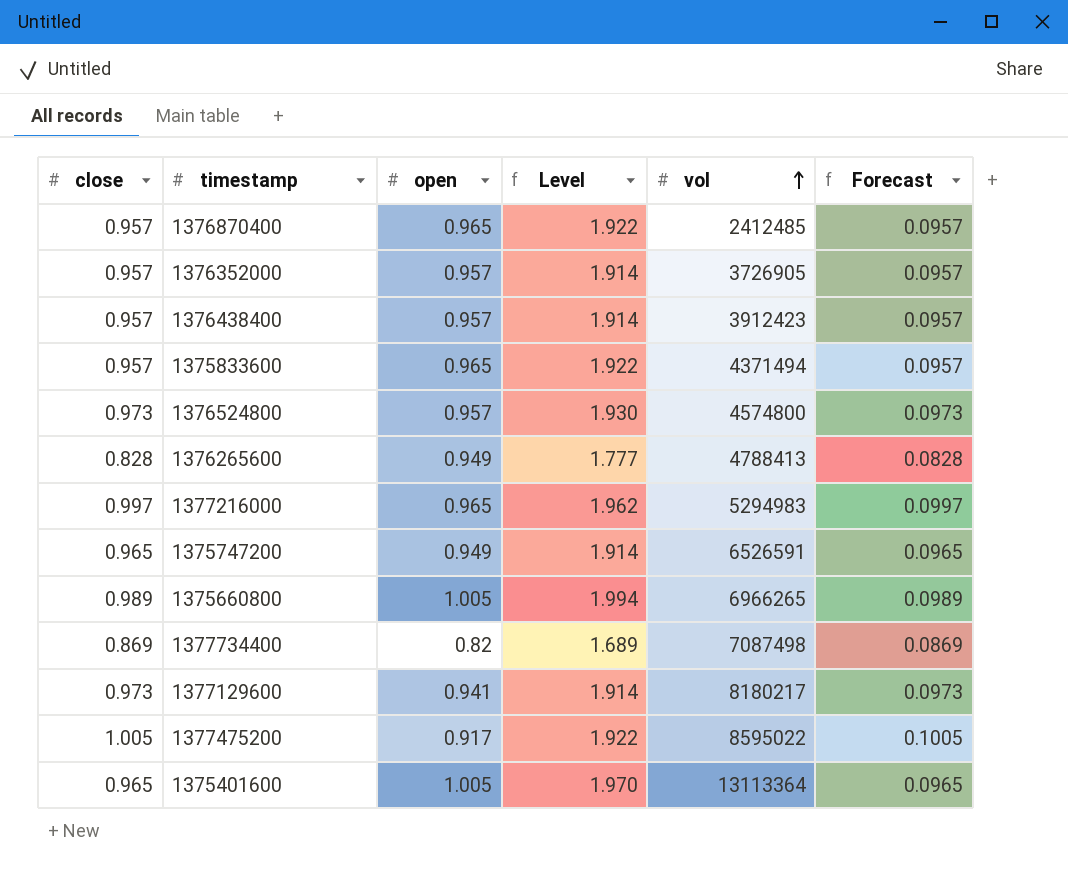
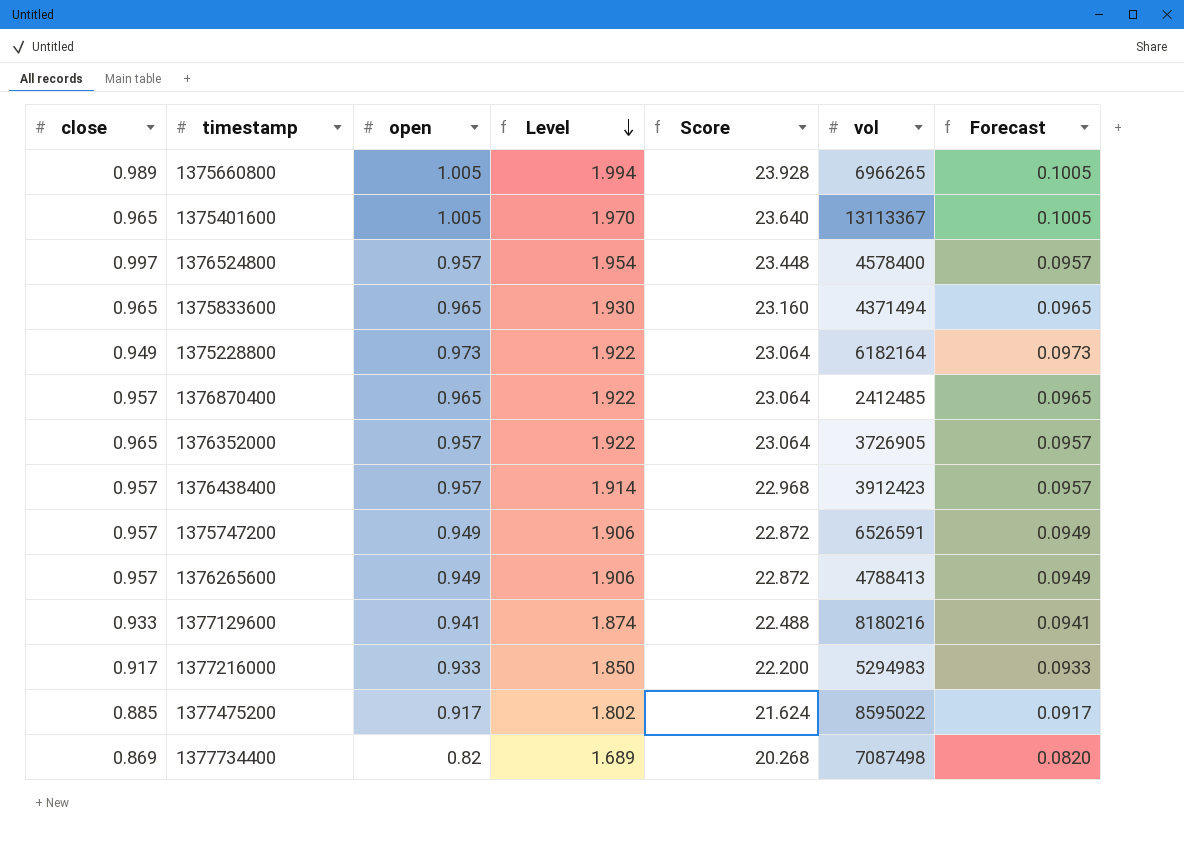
row order: vol ascending -> Level descending
column Score | formula: none -> [Level] * 12
column Forecast | formula: [close] * 0.1 -> [open] * 0.1
1375401600 | vol: 13113364 -> 13113367
1376524800 | close: 0.973 -> 0.997
1376524800 | Level: 1.930 -> 1.954
1376524800 | vol: 4574800 -> 4578400
1375833600 | close: 0.957 -> 0.965
1375833600 | Level: 1.922 -> 1.930
row 1375228800: none -> 0.949 | 0.973 | 1.922 | 23.064 | 6182164 | 0.0973
1376352000 | close: 0.957 -> 0.965
1376352000 | Level: 1.914 -> 1.922
1375747200 | close: 0.965 -> 0.957
1375747200 | Level: 1.914 -> 1.906
1376265600 | close: 0.828 -> 0.957
1376265600 | Level: 1.777 -> 1.906
1377129600 | close: 0.973 -> 0.933
1377129600 | Level: 1.914 -> 1.874
1377129600 | vol: 8180217 -> 8180216
1377216000 | close: 0.997 -> 0.917
1377216000 | open: 0.965 -> 0.933
1377216000 | Level: 1.962 -> 1.850
1377475200 | close: 1.005 -> 0.885
1377475200 | Level: 1.922 -> 1.802

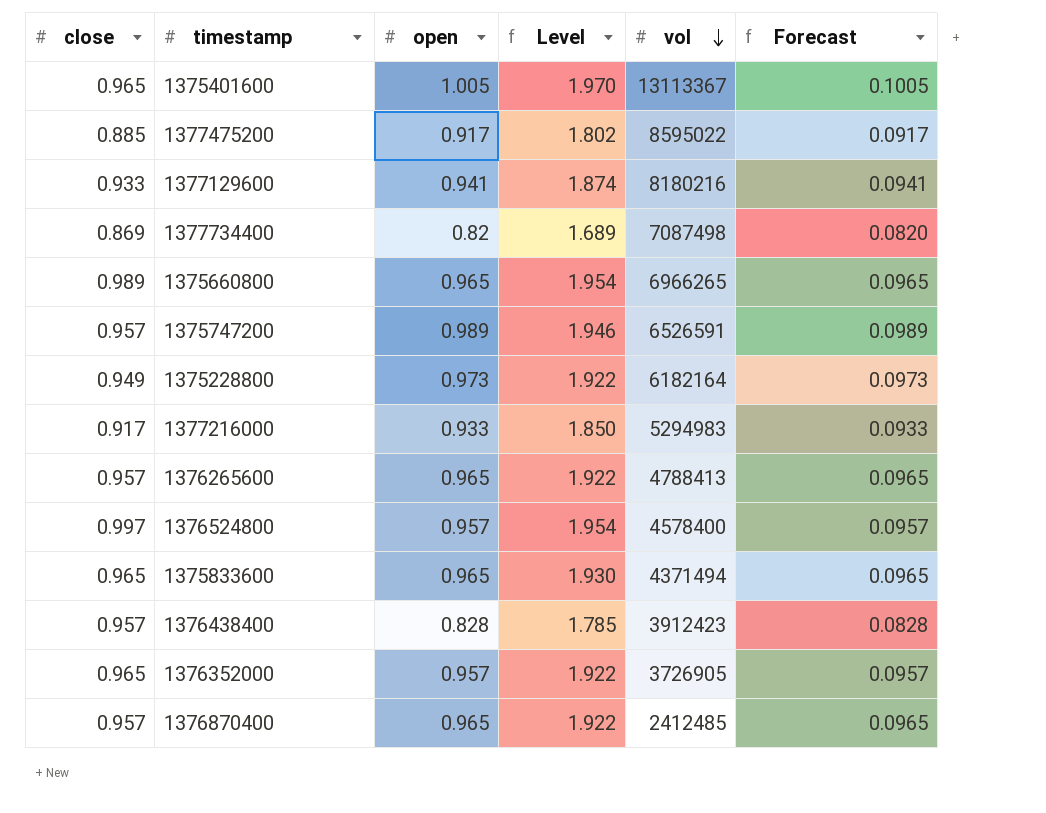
row order: Level descending -> vol descending
column Score | formula: [Level] * 12 -> none
1375660800 | open: 1.005 -> 0.965
1375660800 | Level: 1.994 -> 1.954
1375660800 | Forecast: 0.1005 -> 0.0965
1375747200 | open: 0.949 -> 0.989
1375747200 | Level: 1.906 -> 1.946
1375747200 | Forecast: 0.0949 -> 0.0989
1376265600 | open: 0.949 -> 0.965
1376265600 | Level: 1.906 -> 1.922
1376265600 | Forecast: 0.0949 -> 0.0965
1376438400 | open: 0.957 -> 0.828
1376438400 | Level: 1.914 -> 1.785
1376438400 | Forecast: 0.0957 -> 0.0828

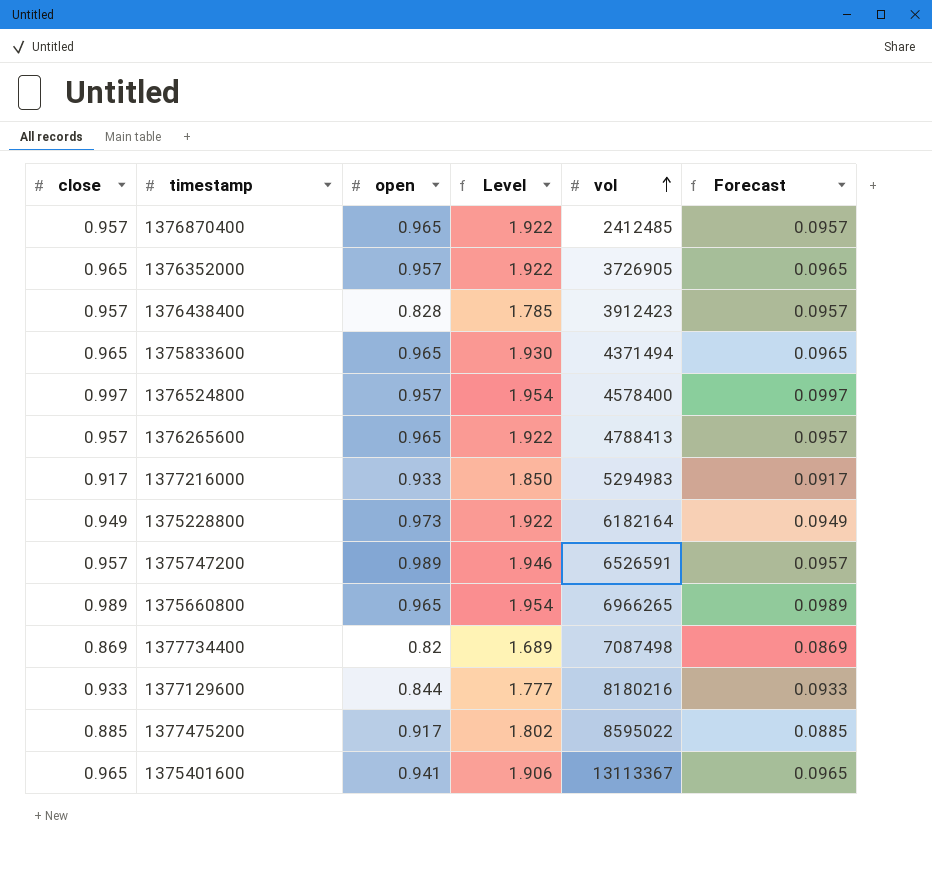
row order: vol descending -> vol ascending
column Forecast | formula: [open] * 0.1 -> [close] * 0.1
1377129600 | open: 0.941 -> 0.844
1377129600 | Level: 1.874 -> 1.777
1375401600 | open: 1.005 -> 0.941
1375401600 | Level: 1.970 -> 1.906

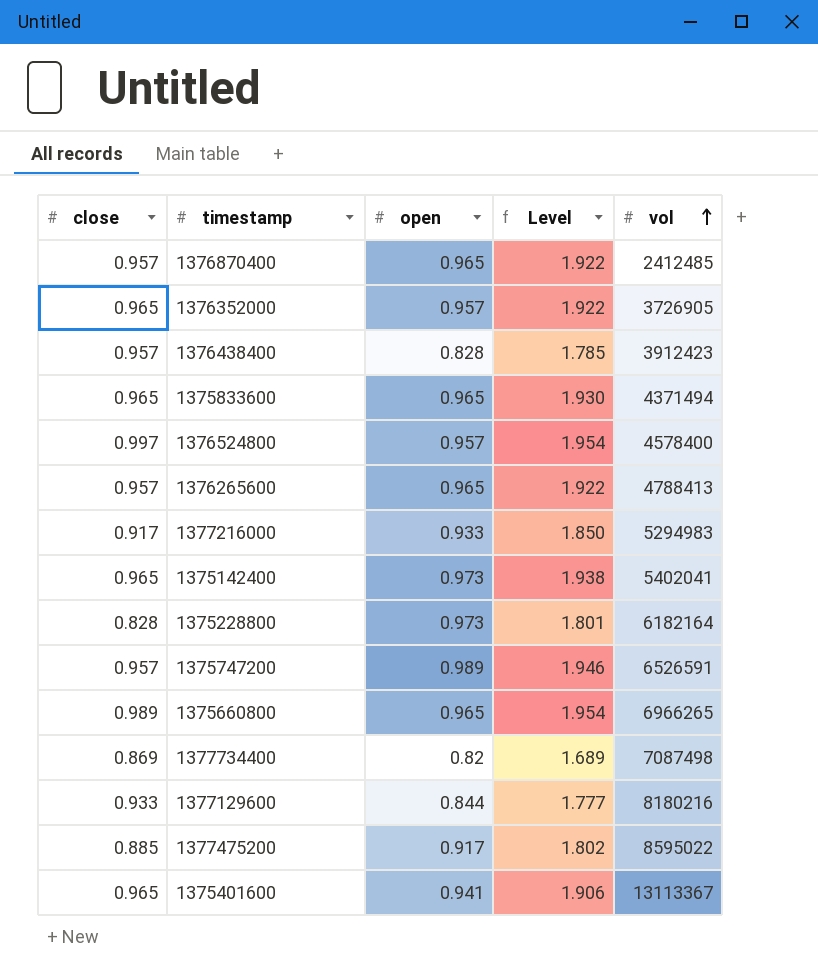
column Forecast | formula: [close] * 0.1 -> none
row 1375142400: none -> 0.965 | 0.973 | 1.938 | 5402041
1375228800 | close: 0.949 -> 0.828
1375228800 | Level: 1.922 -> 1.801

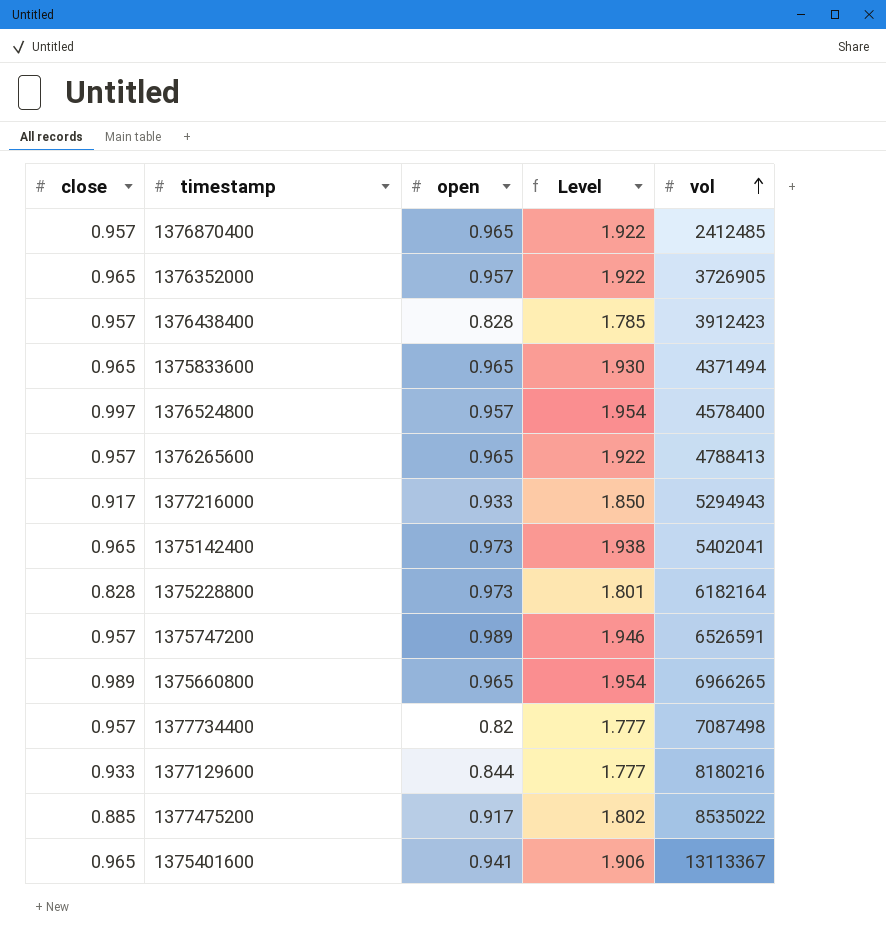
1377216000 | vol: 5294983 -> 5294943
1377734400 | close: 0.869 -> 0.957
1377734400 | Level: 1.689 -> 1.777
1377475200 | vol: 8595022 -> 8535022

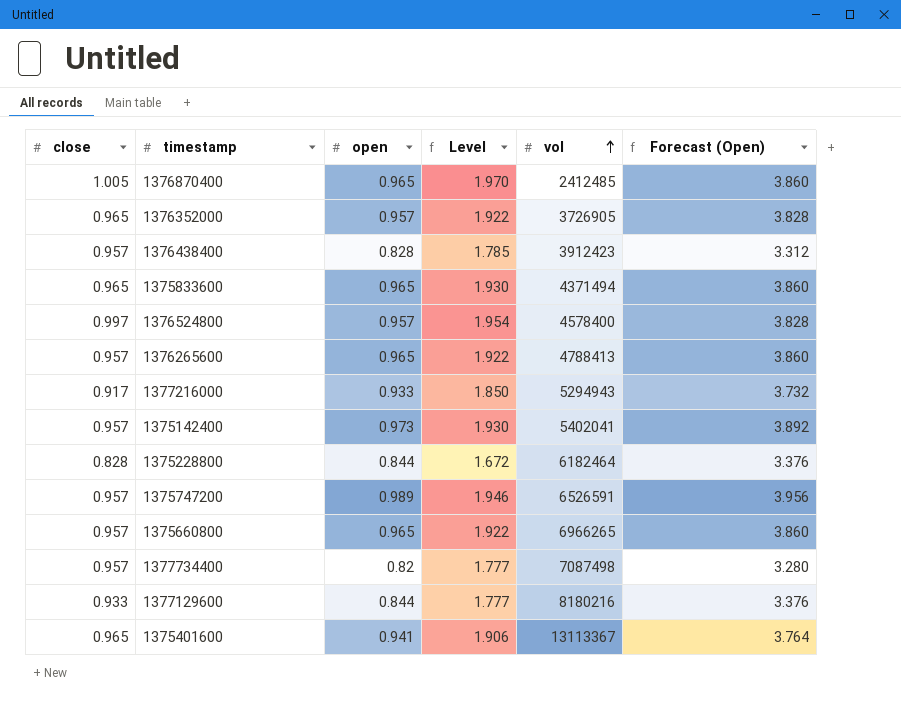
column Forecast (Open) | formula: none -> [open] * 4
row 1377475200: 0.885 | 0.917 | 1.802 | 8535022 -> none
1376870400 | close: 0.957 -> 1.005
1376870400 | Level: 1.922 -> 1.970
1375142400 | close: 0.965 -> 0.957
1375142400 | Level: 1.938 -> 1.930
1375228800 | open: 0.973 -> 0.844
1375228800 | Level: 1.801 -> 1.672
1375228800 | vol: 6182164 -> 6182464
1375660800 | close: 0.989 -> 0.957
1375660800 | Level: 1.954 -> 1.922

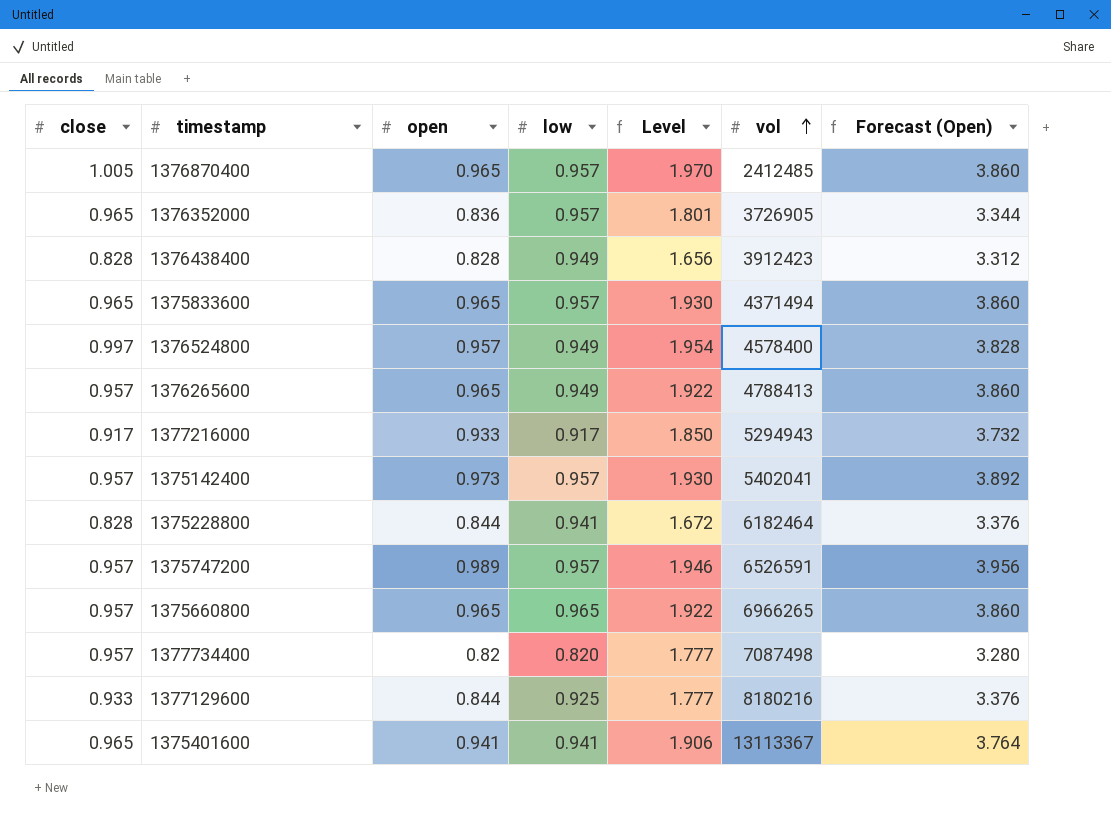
column low | position: none -> 4
1376352000 | open: 0.957 -> 0.836
1376352000 | Level: 1.922 -> 1.801
1376352000 | Forecast (Open): 3.828 -> 3.344
1376438400 | close: 0.957 -> 0.828
1376438400 | Level: 1.785 -> 1.656

